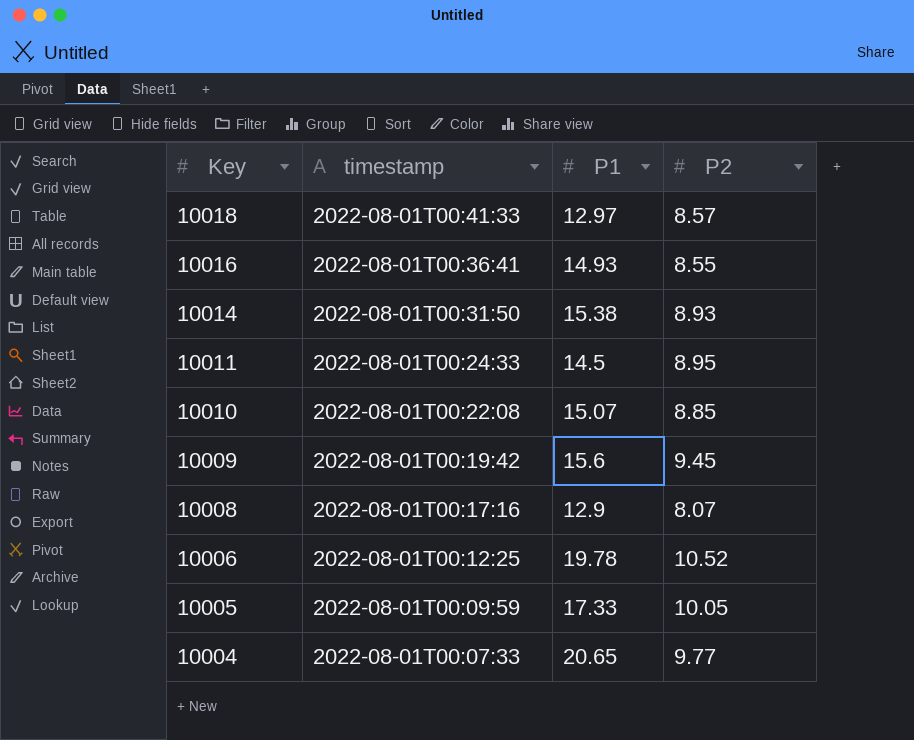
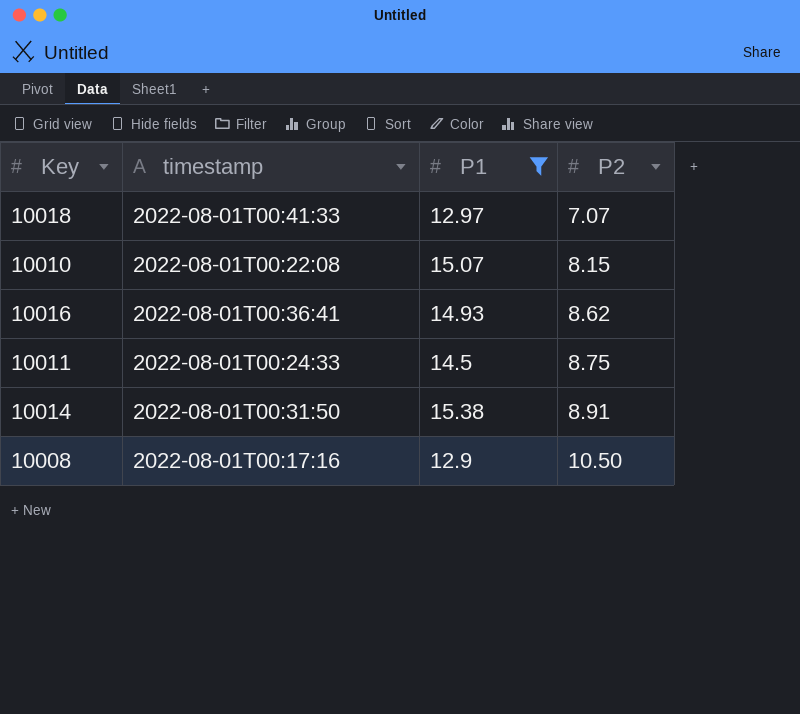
filter: none -> P1 <= 15.38
row order: Key descending -> P2 ascending
10018 | P2: 8.57 -> 7.07
10010 | P2: 8.85 -> 8.15
10016 | P2: 8.55 -> 8.62
10011 | P2: 8.95 -> 8.75
10014 | P2: 8.93 -> 8.91
10008 | P2: 8.07 -> 10.50

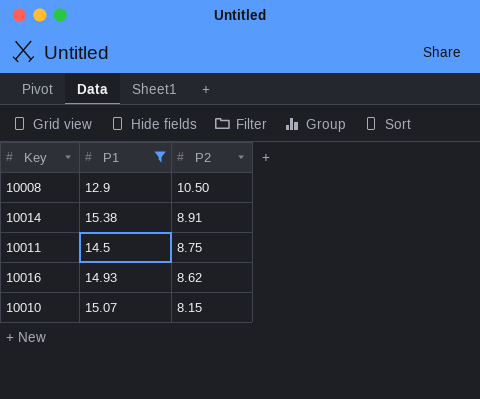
row order: P2 ascending -> P2 descending
column timestamp | position: 2 -> none
row 10018: 2022-08-01T00:41:33 | 12.97 | 7.07 -> none

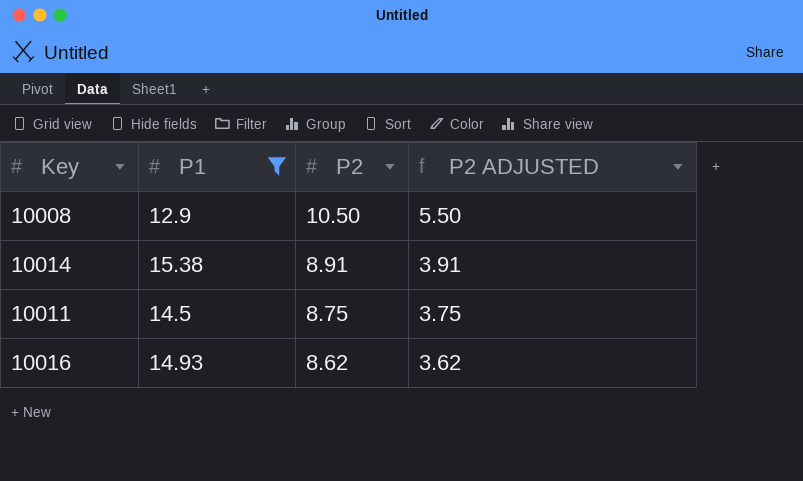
column P2 ADJUSTED | formula: none -> [P2] - 5
row 10010: 15.07 | 8.15 -> none

